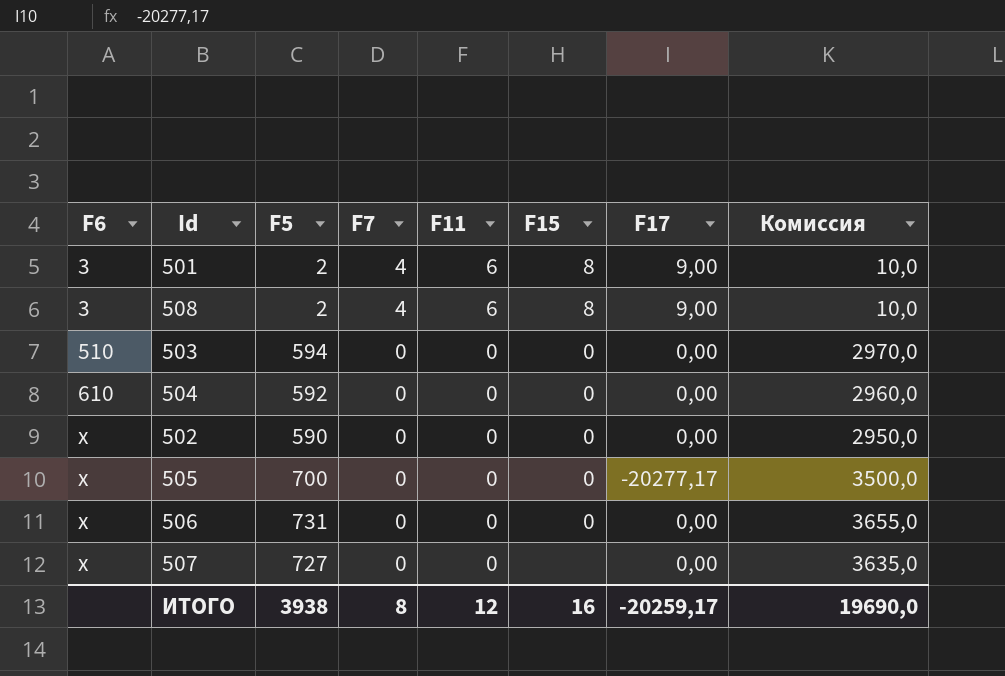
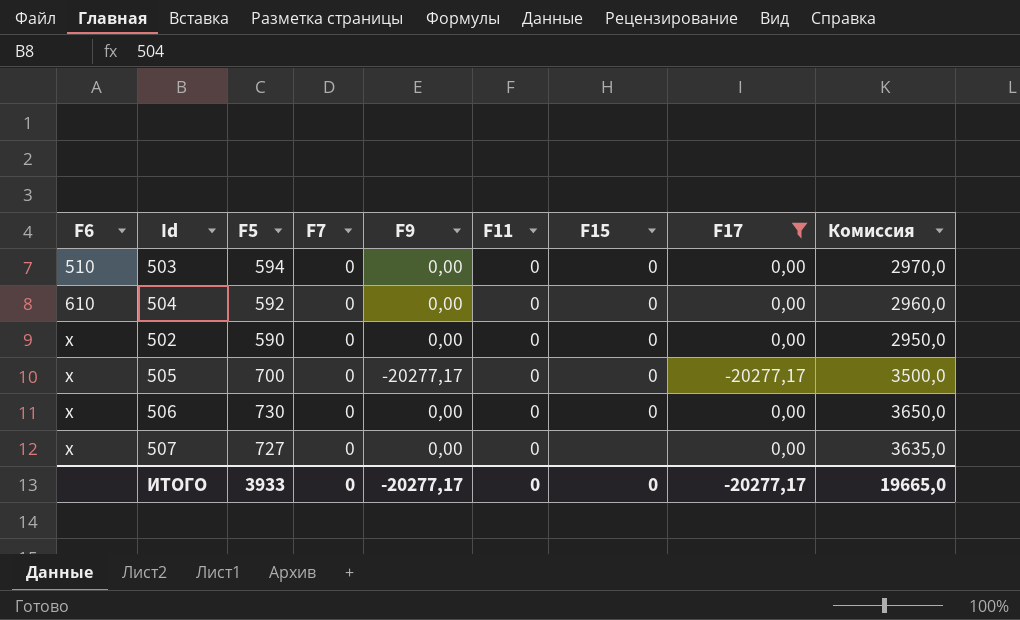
filter: none -> F17 != 9,00
column F9 | position: none -> 5
506 | F5: 731 -> 730
506 | Комиссия: 3655,0 -> 3650,0
ИТОГО | F5: 3938 -> 3933
ИТОГО | F7: 8 -> 0
ИТОГО | F11: 12 -> 0
ИТОГО | F15: 16 -> 0
ИТОГО | F17: -20259,17 -> -20277,17
ИТОГО | Комиссия: 19690,0 -> 19665,0

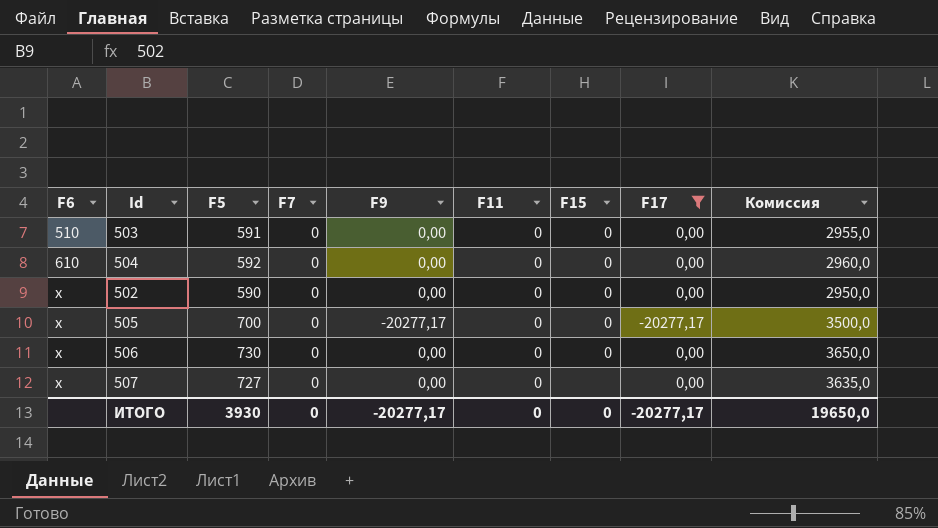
503 | F5: 594 -> 591
503 | Комиссия: 2970,0 -> 2955,0
ИТОГО | F5: 3933 -> 3930
ИТОГО | Комиссия: 19665,0 -> 19650,0

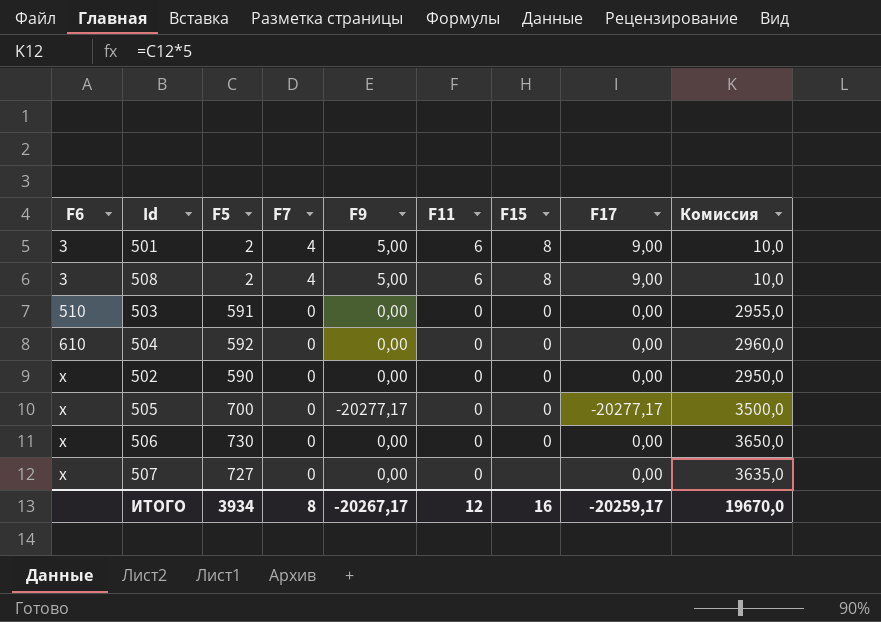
filter: F17 != 9,00 -> none
ИТОГО | F5: 3930 -> 3934
ИТОГО | F7: 0 -> 8
ИТОГО | F9: -20277,17 -> -20267,17
ИТОГО | F11: 0 -> 12
ИТОГО | F15: 0 -> 16
ИТОГО | F17: -20277,17 -> -20259,17
ИТОГО | Комиссия: 19650,0 -> 19670,0

